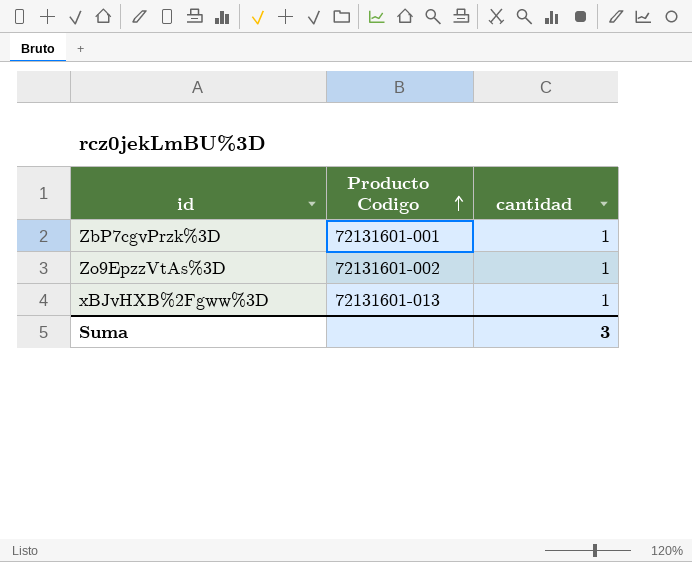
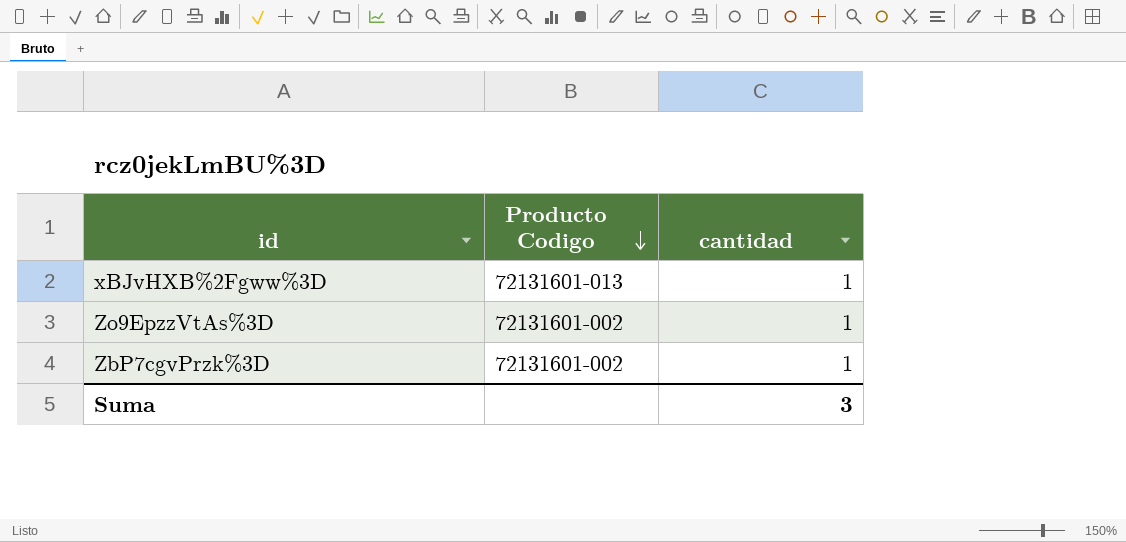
row order: Producto Codigo ascending -> Producto Codigo descending
ZbP7cgvPrzk%3D | Producto Codigo: 72131601-001 -> 72131601-002

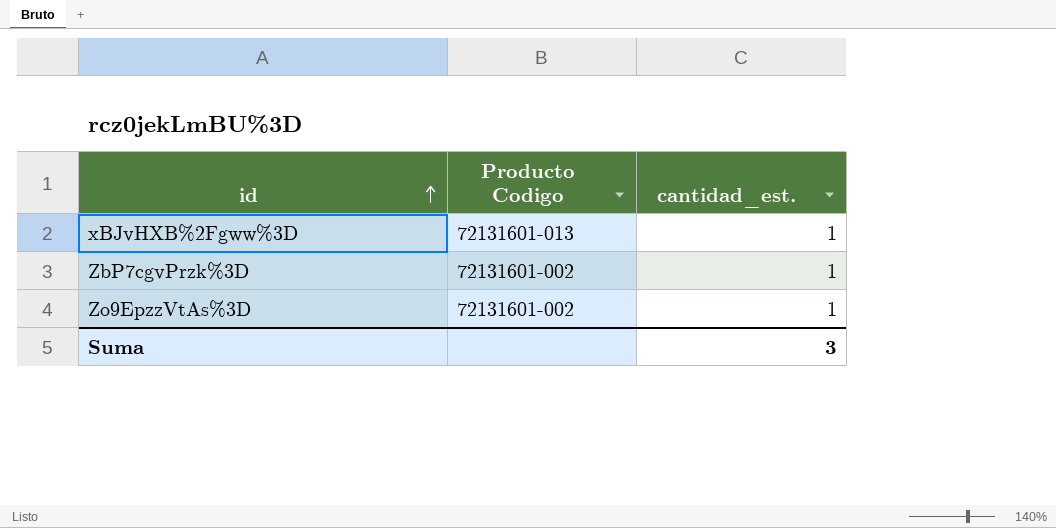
row order: Producto Codigo descending -> id ascending
column name: cantidad -> cantidad_est.

